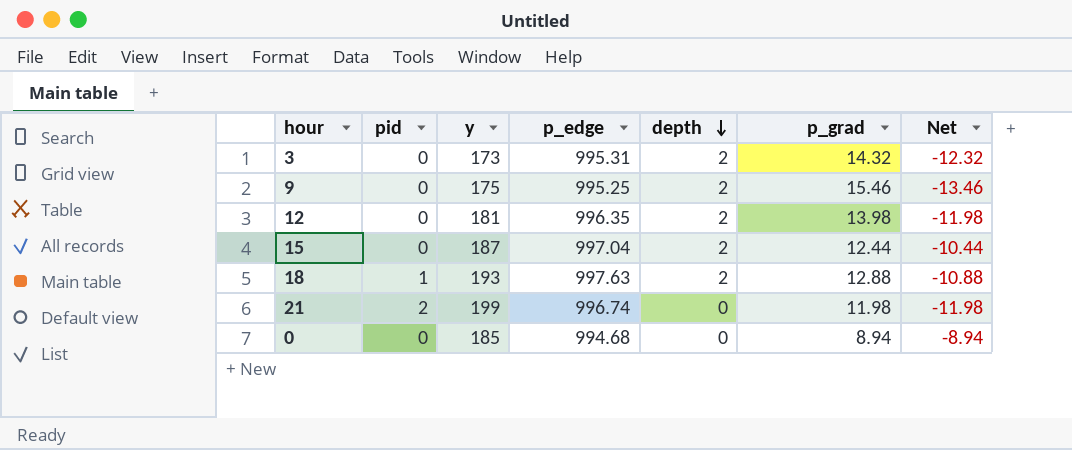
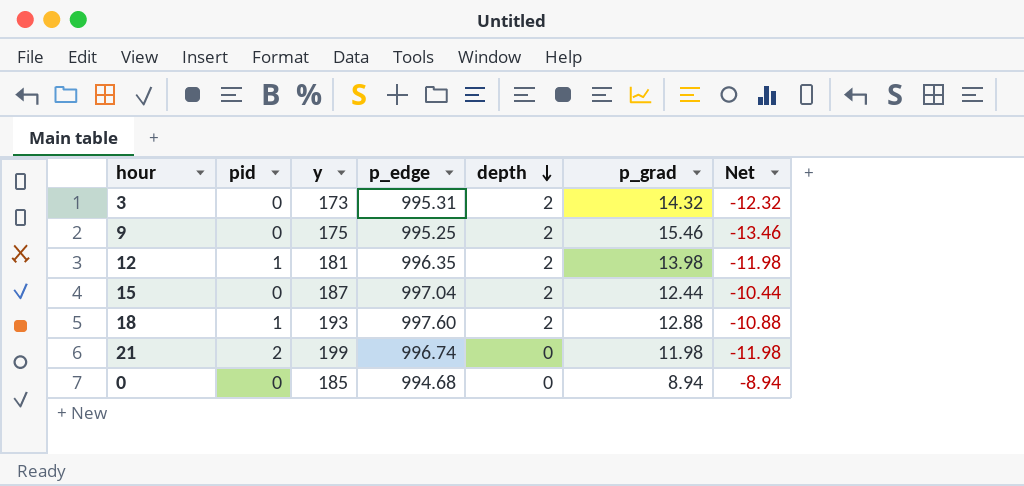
12 | pid: 0 -> 1
18 | p_edge: 997.63 -> 997.60

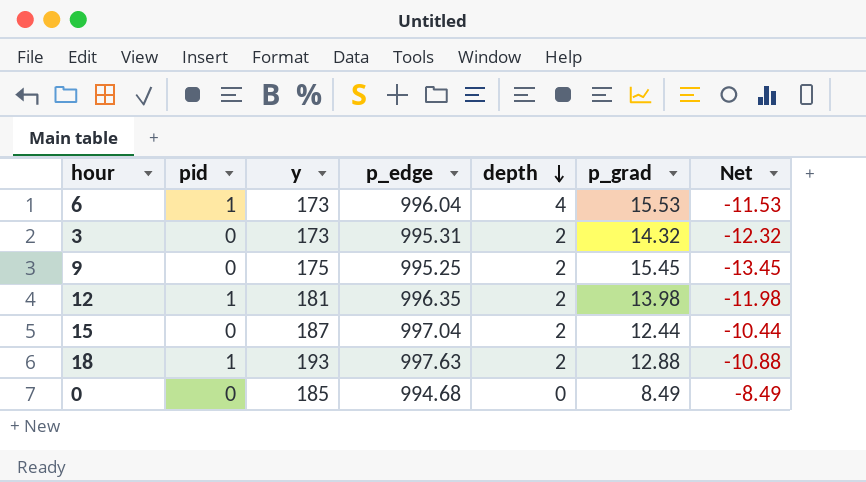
row 21: 2 | 199 | 996.74 | 0 | 11.98 | -11.98 -> none
row 6: none -> 1 | 173 | 996.04 | 4 | 15.53 | -11.53
9 | p_grad: 15.46 -> 15.45
9 | Net: -13.46 -> -13.45
18 | p_edge: 997.60 -> 997.63
0 | p_grad: 8.94 -> 8.49
0 | Net: -8.94 -> -8.49

